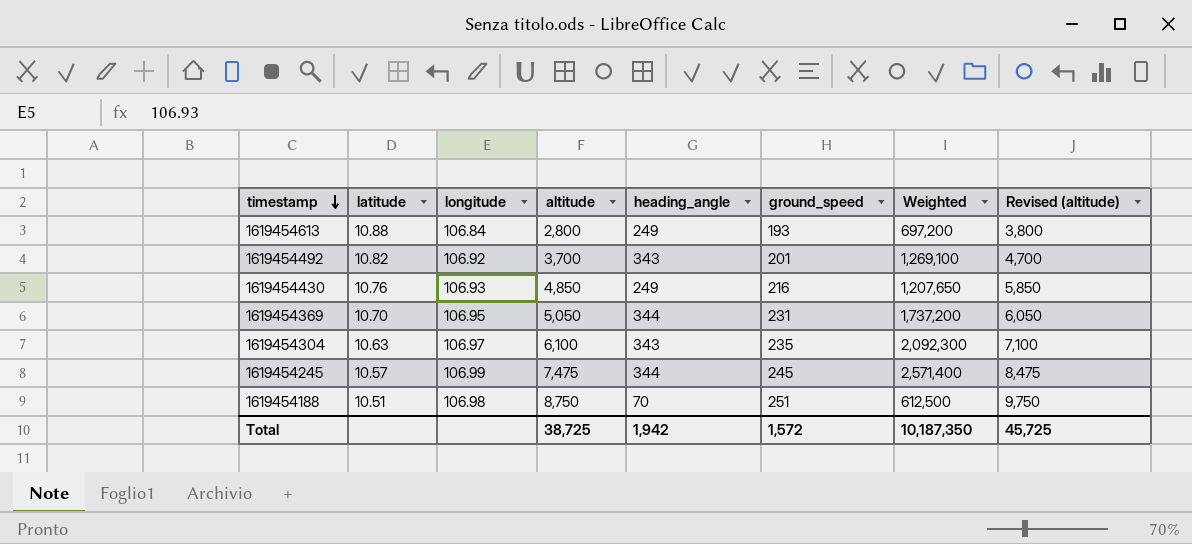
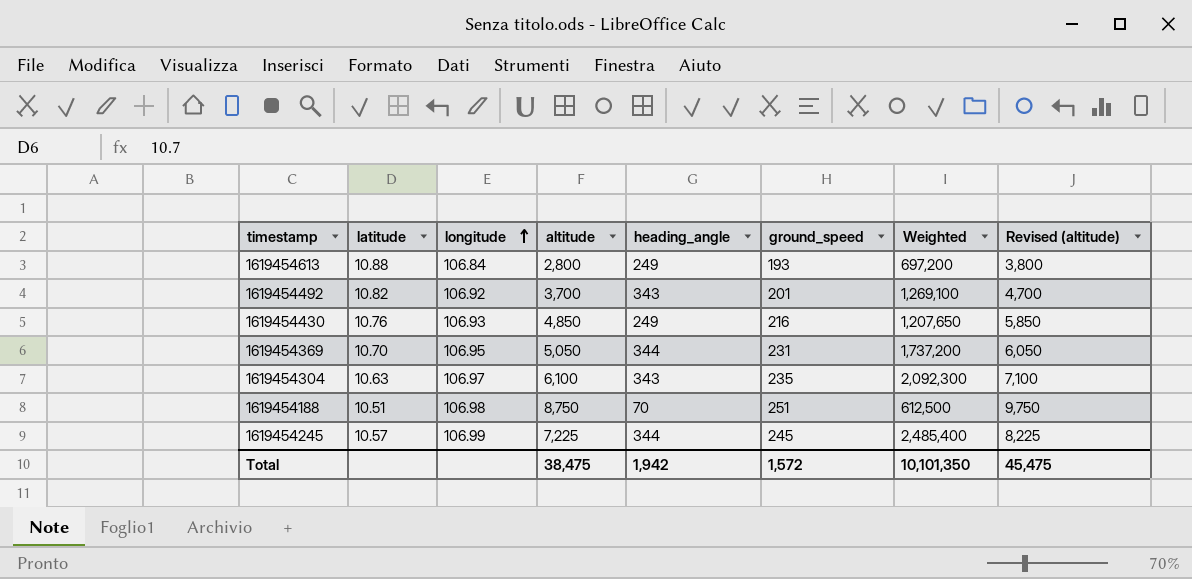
row order: timestamp descending -> longitude ascending
1619454245 | altitude: 7,475 -> 7,225
1619454245 | Weighted: 2,571,400 -> 2,485,400
1619454245 | Revised (altitude): 8,475 -> 8,225
Total | altitude: 38,725 -> 38,475
Total | Weighted: 10,187,350 -> 10,101,350
Total | Revised (altitude): 45,725 -> 45,475

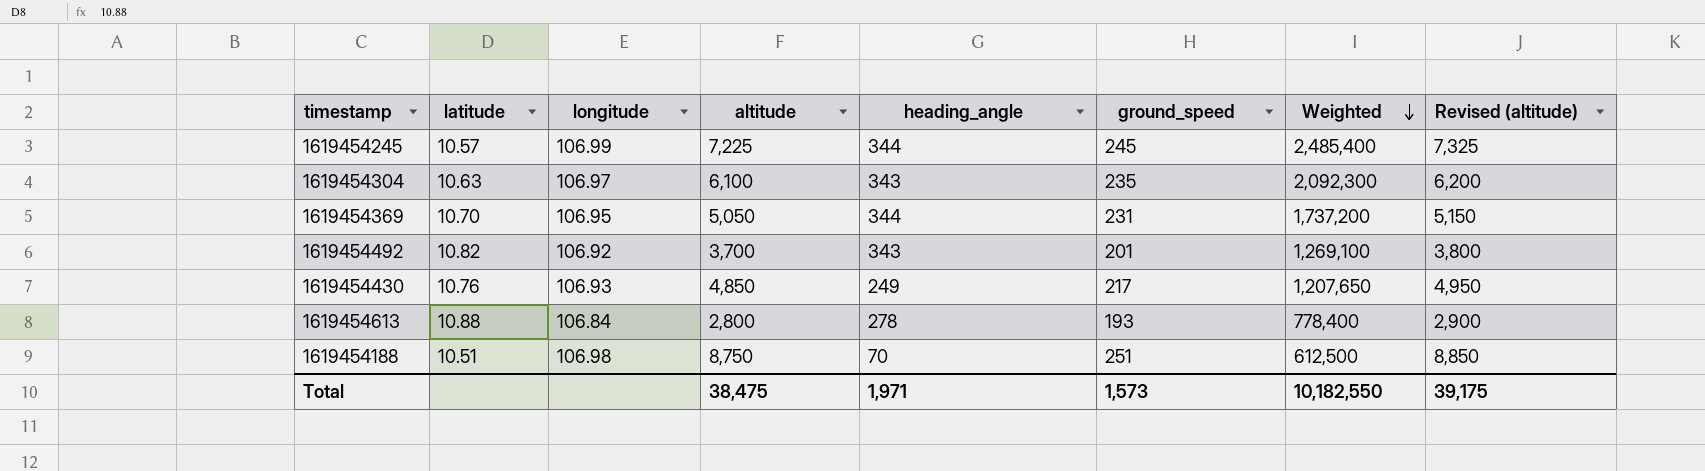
row order: longitude ascending -> Weighted descending
column Revised (altitude) | formula: [altitude] + 1000 -> [altitude] + 100
1619454430 | ground_speed: 216 -> 217
1619454613 | heading_angle: 249 -> 278
1619454613 | Weighted: 697,200 -> 778,400
Total | heading_angle: 1,942 -> 1,971
Total | ground_speed: 1,572 -> 1,573
Total | Weighted: 10,101,350 -> 10,182,550
Total | Revised (altitude): 45,475 -> 39,175

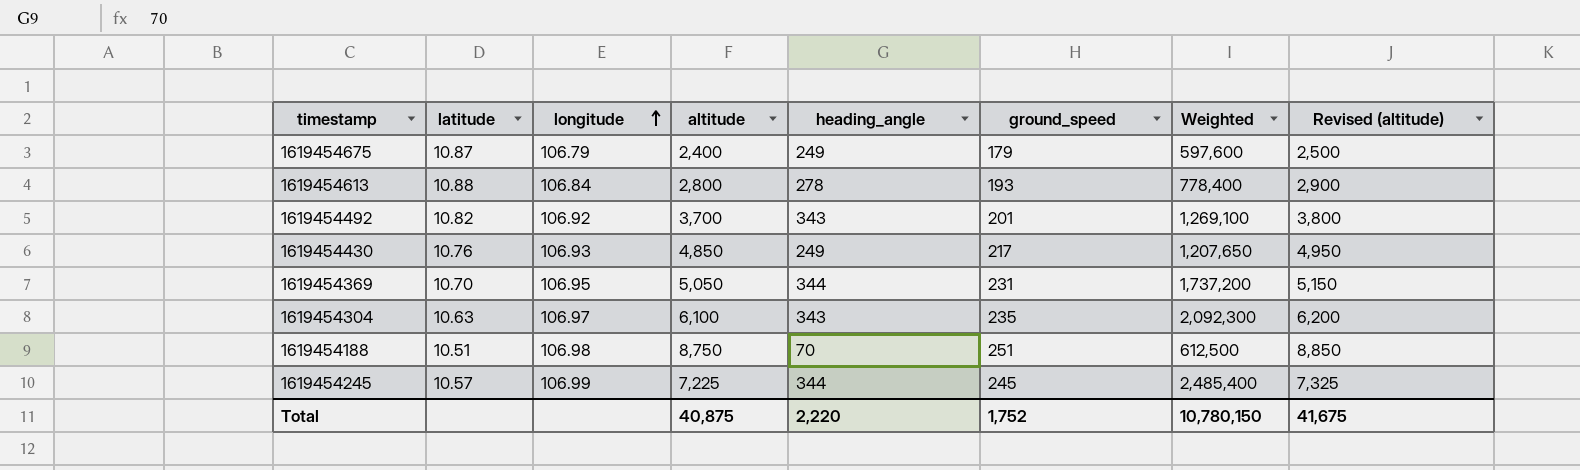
row order: Weighted descending -> longitude ascending
row 1619454675: none -> 10.87 | 106.79 | 2,400 | 249 | 179 | 597,600 | 2,500
Total | altitude: 38,475 -> 40,875
Total | heading_angle: 1,971 -> 2,220
Total | ground_speed: 1,573 -> 1,752
Total | Weighted: 10,182,550 -> 10,780,150
Total | Revised (altitude): 39,175 -> 41,675

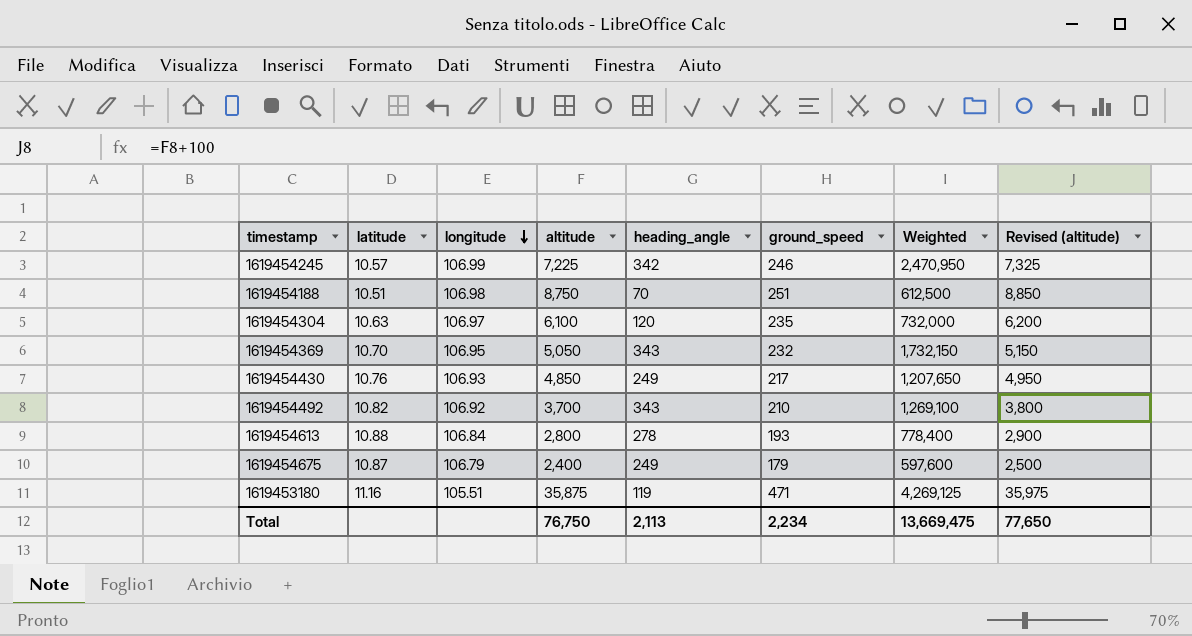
row order: longitude ascending -> longitude descending
1619454245 | heading_angle: 344 -> 342
1619454245 | ground_speed: 245 -> 246
1619454245 | Weighted: 2,485,400 -> 2,470,950
1619454304 | heading_angle: 343 -> 120
1619454304 | Weighted: 2,092,300 -> 732,000
1619454369 | heading_angle: 344 -> 343
1619454369 | ground_speed: 231 -> 232
1619454369 | Weighted: 1,737,200 -> 1,732,150
1619454492 | ground_speed: 201 -> 210
row 1619453180: none -> 11.16 | 105.51 | 35,875 | 119 | 471 | 4,269,125 | 35,975
Total | altitude: 40,875 -> 76,750
Total | heading_angle: 2,220 -> 2,113
Total | ground_speed: 1,752 -> 2,234
Total | Weighted: 10,780,150 -> 13,669,475
Total | Revised (altitude): 41,675 -> 77,650

